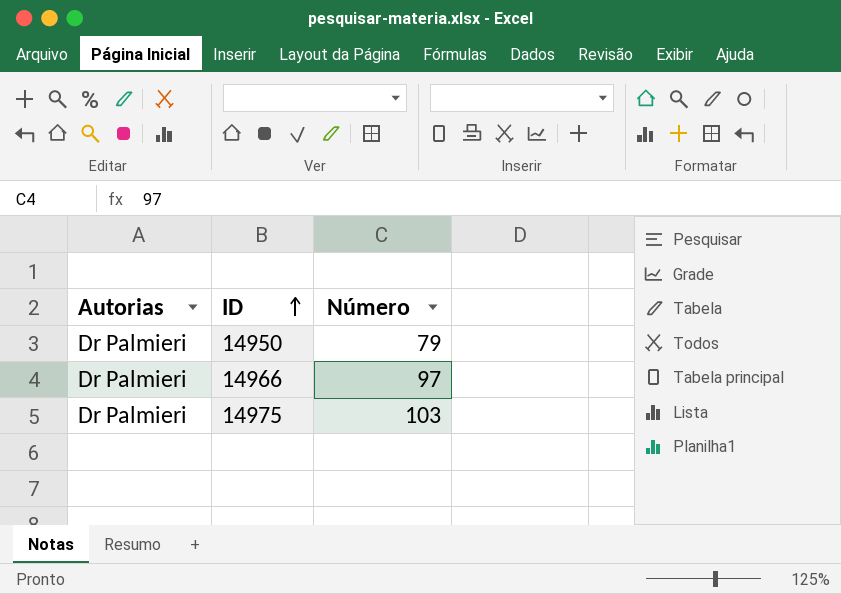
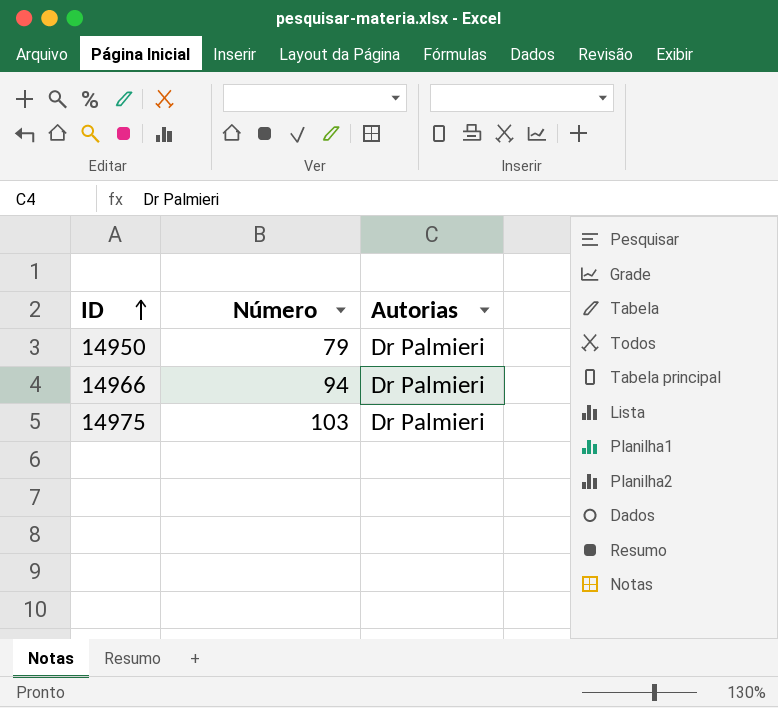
column Autorias | position: 1 -> 3
14966 | Número: 97 -> 94

